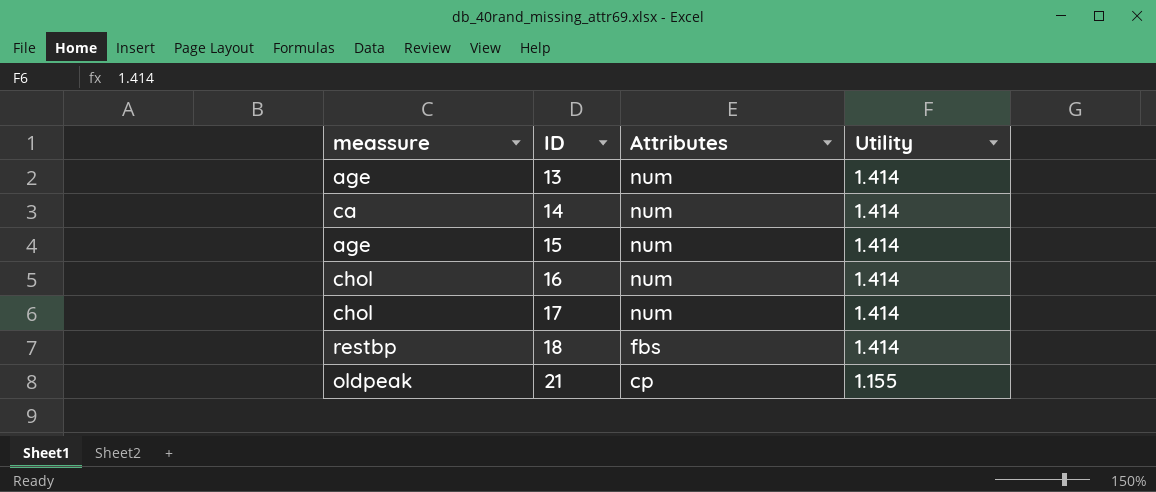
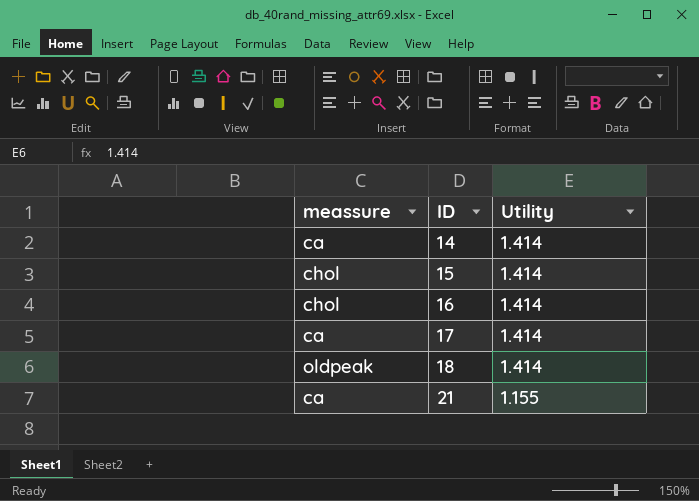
column Attributes | position: 3 -> none
row 13: age | num | 1.414 -> none
15 | meassure: age -> chol
17 | meassure: chol -> ca
18 | meassure: restbp -> oldpeak
21 | meassure: oldpeak -> ca

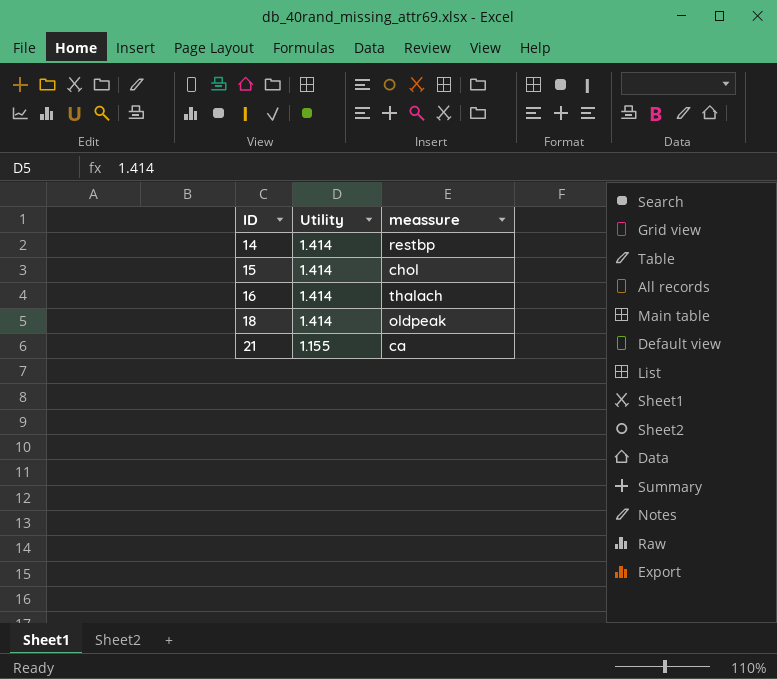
column meassure | position: 1 -> 3
row 17: ca | 1.414 -> none
14 | meassure: ca -> restbp
16 | meassure: chol -> thalach

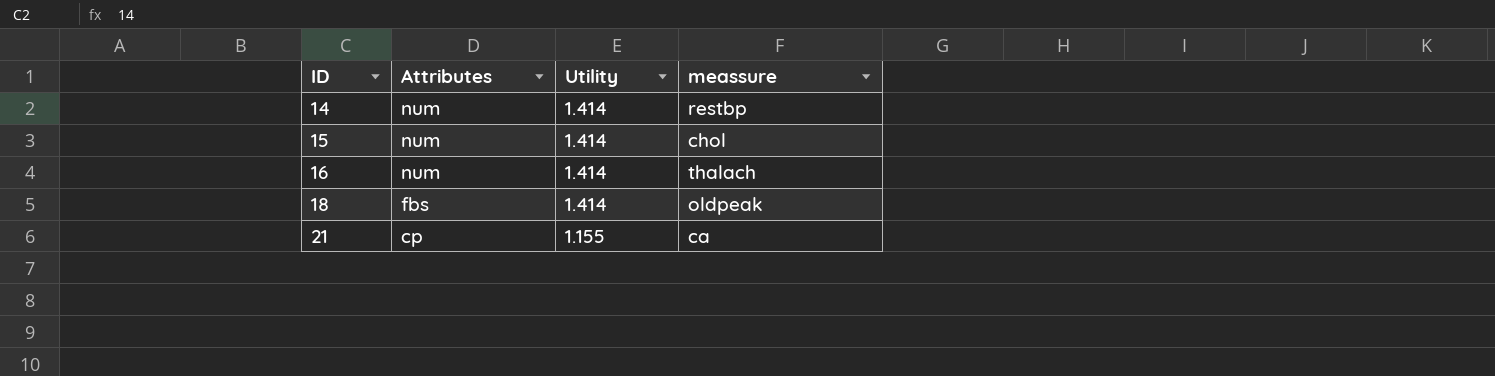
column Attributes | position: none -> 2

